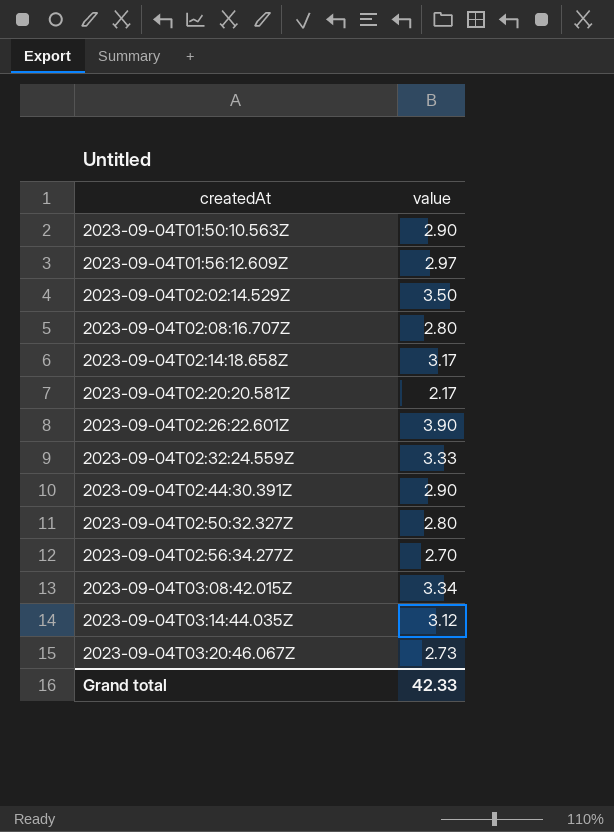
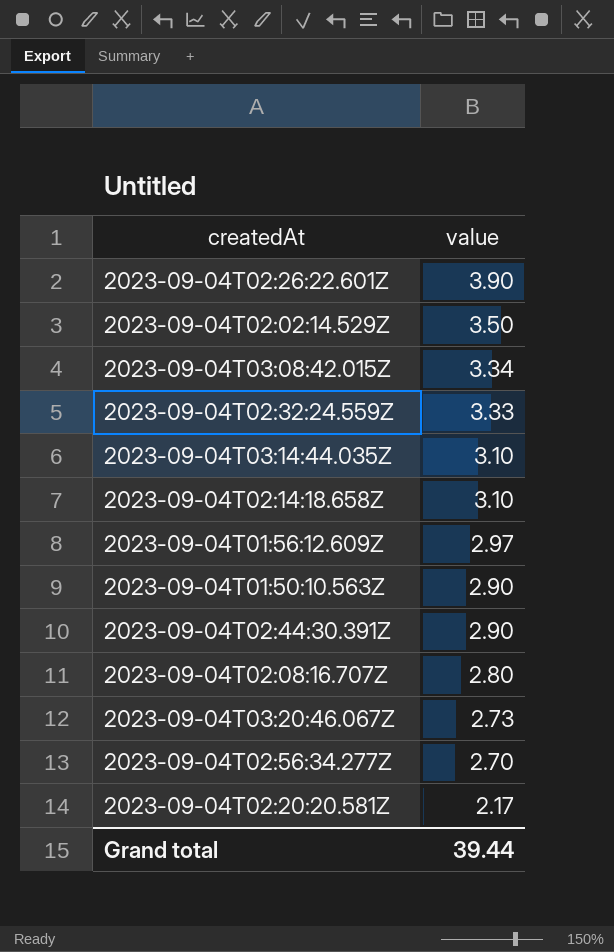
row order: createdAt ascending -> value descending
row 2023-09-04T02:50:32.327Z: 2.80 -> none
2023-09-04T03:14:44.035Z | value: 3.12 -> 3.10
2023-09-04T02:14:18.658Z | value: 3.17 -> 3.10
Grand total | value: 42.33 -> 39.44

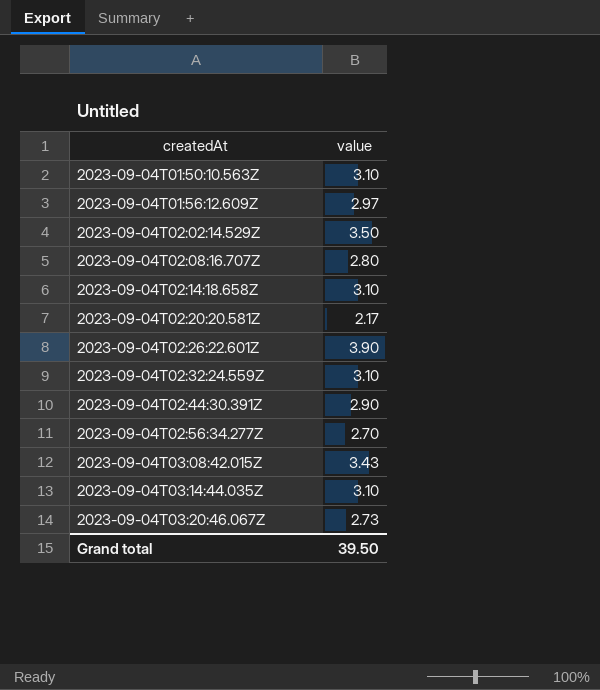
row order: value descending -> createdAt ascending
2023-09-04T01:50:10.563Z | value: 2.90 -> 3.10
2023-09-04T02:32:24.559Z | value: 3.33 -> 3.10
2023-09-04T03:08:42.015Z | value: 3.34 -> 3.43
Grand total | value: 39.44 -> 39.50

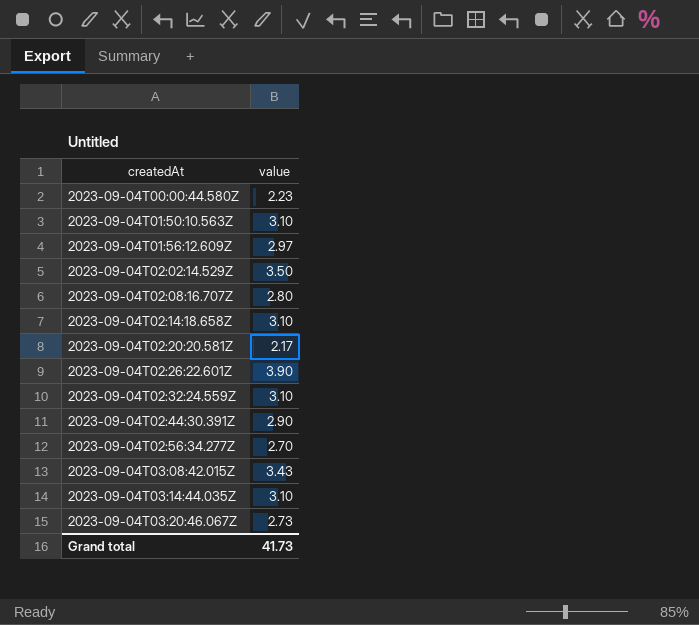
row 2023-09-04T00:00:44.580Z: none -> 2.23
Grand total | value: 39.50 -> 41.73

